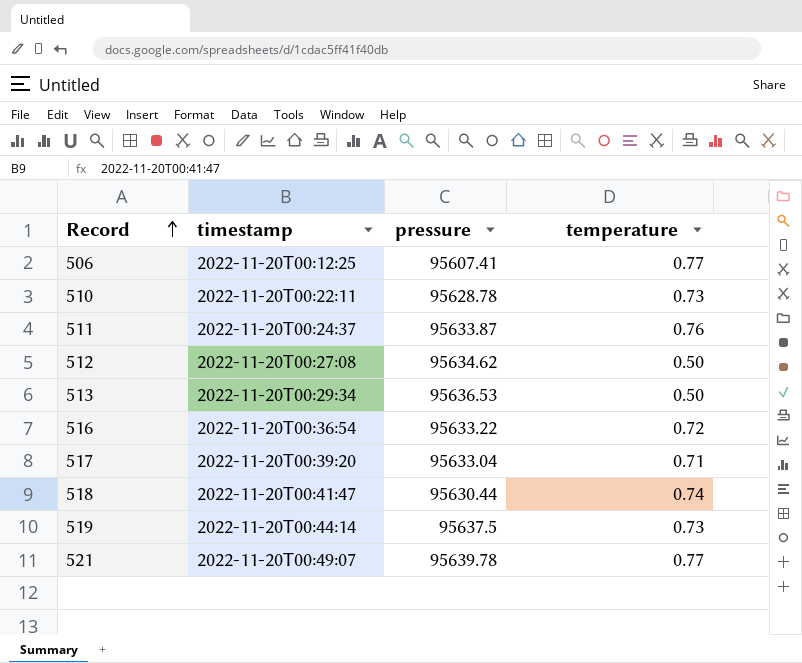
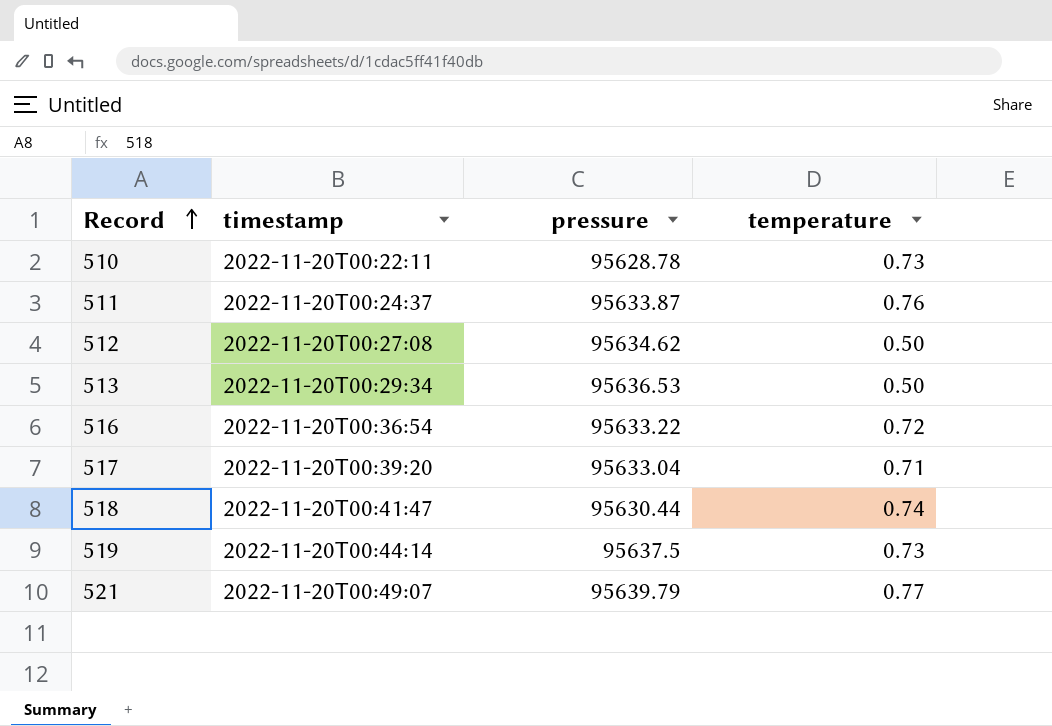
row 506: 2022-11-20T00:12:25 | 95607.41 | 0.77 -> none
521 | pressure: 95639.78 -> 95639.79

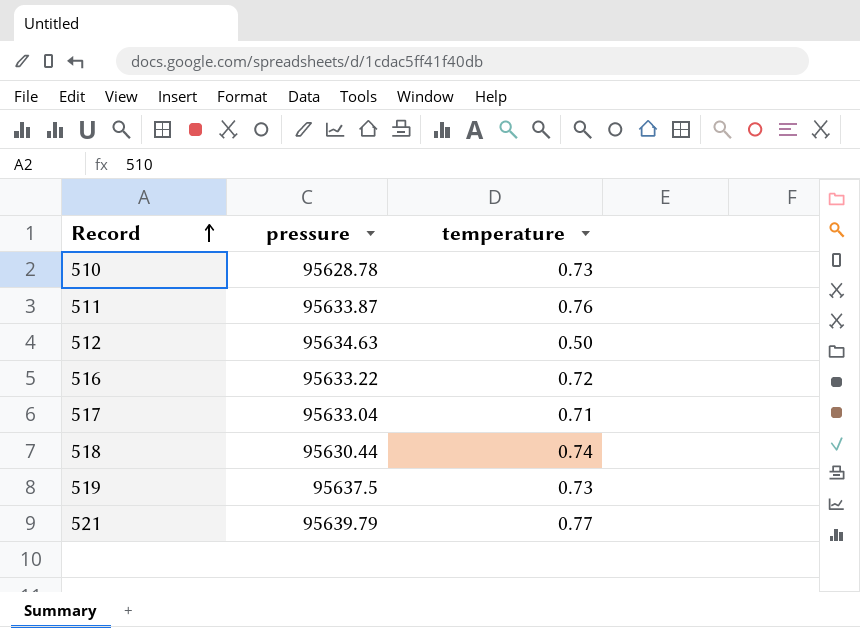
column timestamp | position: 2 -> none
row 513: 2022-11-20T00:29:34 | 95636.53 | 0.50 -> none
512 | pressure: 95634.62 -> 95634.63

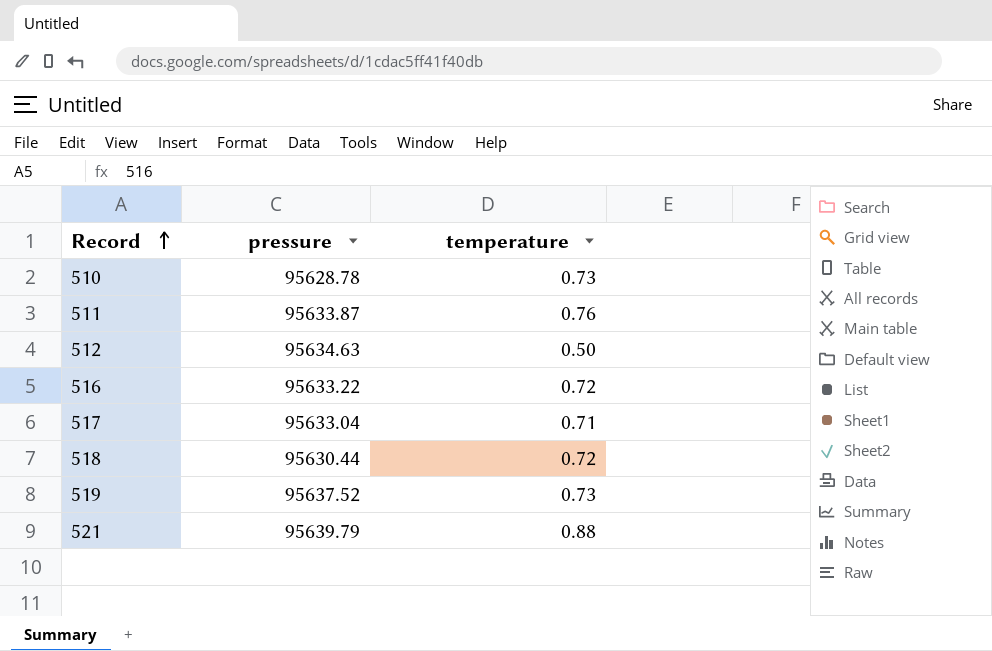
518 | temperature: 0.74 -> 0.72
519 | pressure: 95637.5 -> 95637.52
521 | temperature: 0.77 -> 0.88

